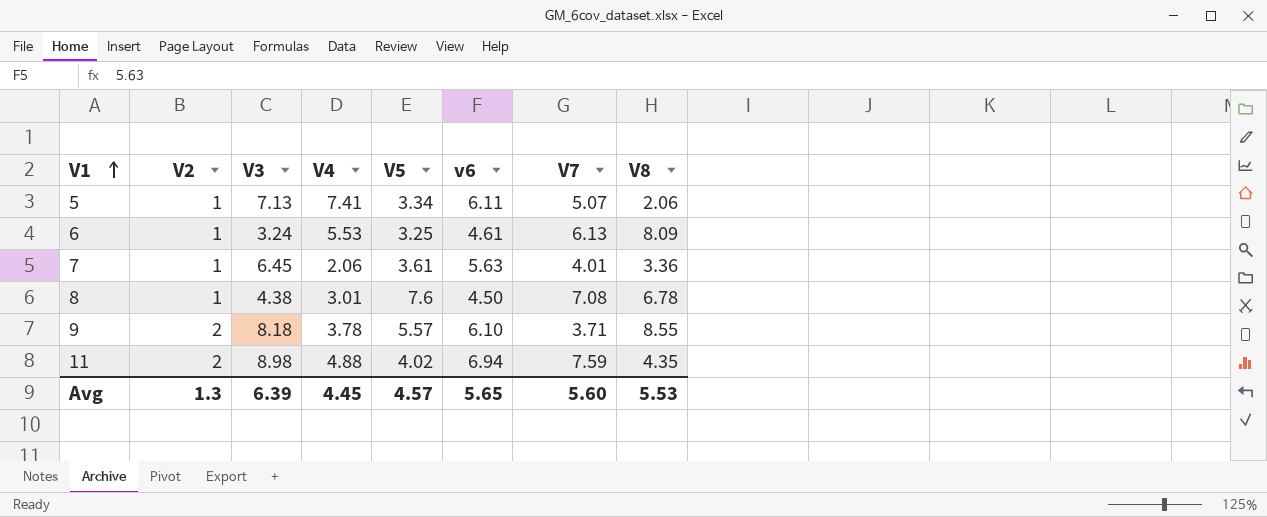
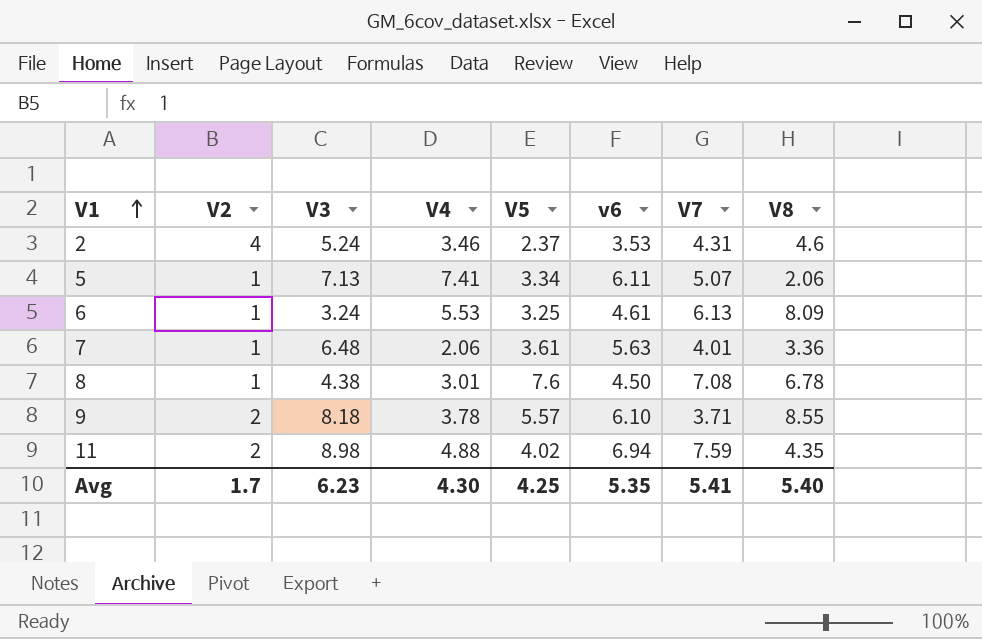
row 2: none -> 4 | 5.24 | 3.46 | 2.37 | 3.53 | 4.31 | 4.6
7 | V3: 6.45 -> 6.48
Avg | V2: 1.3 -> 1.7
Avg | V3: 6.39 -> 6.23
Avg | V4: 4.45 -> 4.30
Avg | V5: 4.57 -> 4.25
Avg | v6: 5.65 -> 5.35
Avg | V7: 5.60 -> 5.41
Avg | V8: 5.53 -> 5.40

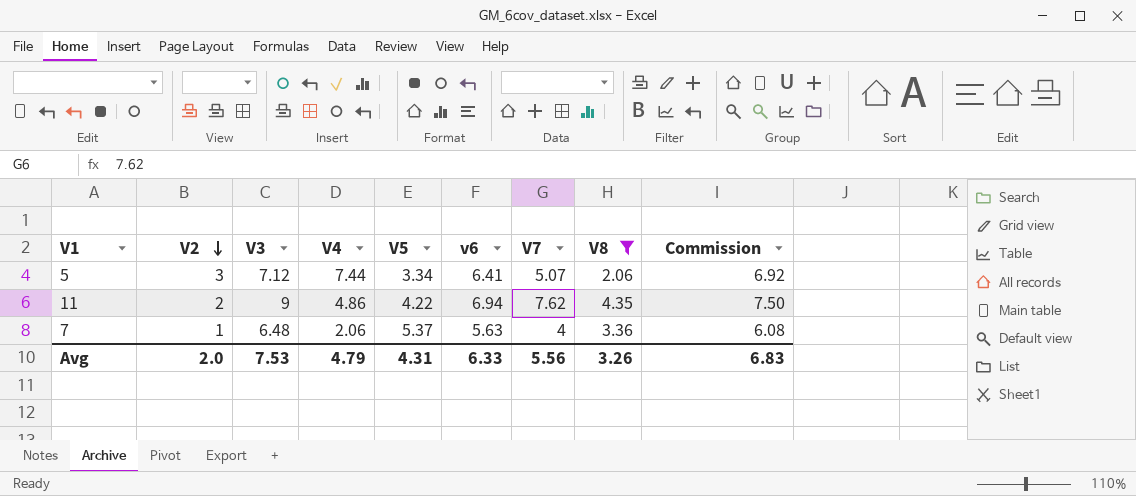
filter: none -> V8 <= 4.35
row order: V1 ascending -> V2 descending
column Commission | formula: none -> [v6] * 1.08
5 | V2: 1 -> 3
5 | V3: 7.13 -> 7.12
5 | V4: 7.41 -> 7.44
5 | v6: 6.11 -> 6.41
11 | V3: 8.98 -> 9
11 | V4: 4.88 -> 4.86
11 | V5: 4.02 -> 4.22
11 | V7: 7.59 -> 7.62
7 | V5: 3.61 -> 5.37
7 | V7: 4.01 -> 4
Avg | V2: 1.7 -> 2.0
Avg | V3: 6.23 -> 7.53
Avg | V4: 4.30 -> 4.79
Avg | V5: 4.25 -> 4.31
Avg | v6: 5.35 -> 6.33
Avg | V7: 5.41 -> 5.56
Avg | V8: 5.40 -> 3.26

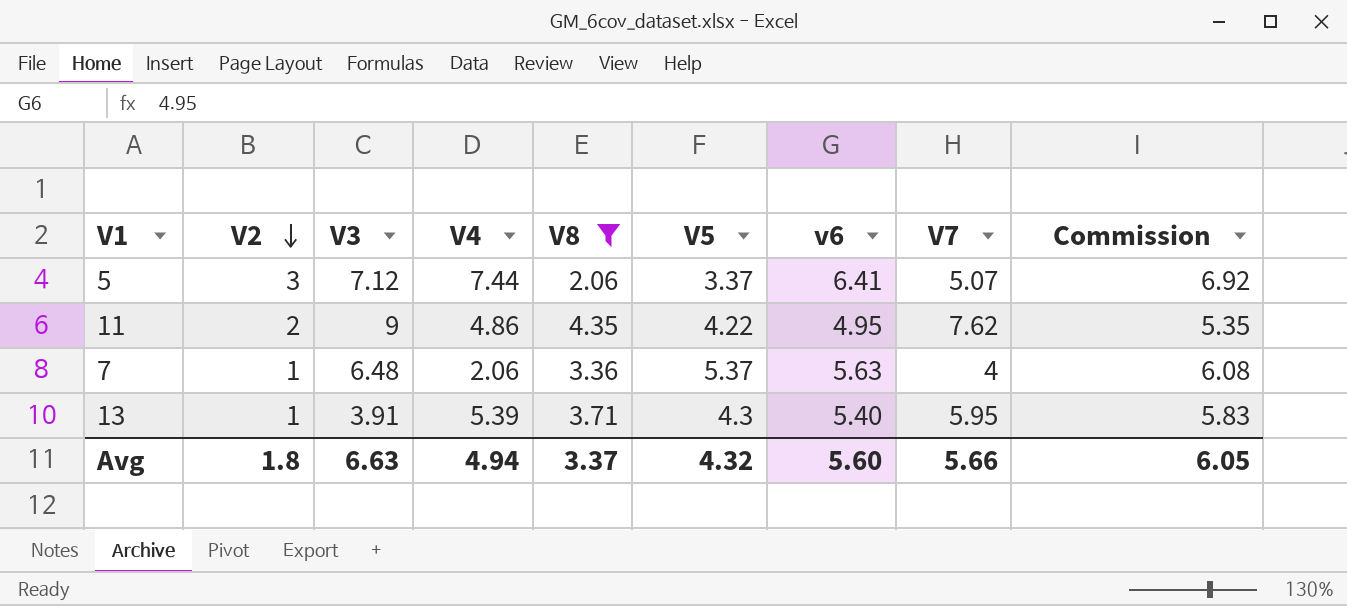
column V8 | position: 8 -> 5
5 | V5: 3.34 -> 3.37
11 | v6: 6.94 -> 4.95
11 | Commission: 7.50 -> 5.35
row 13: none -> 1 | 3.91 | 5.39 | 3.71 | 4.3 | 5.40 | 5.95 | 5.83
Avg | V2: 2.0 -> 1.8
Avg | V3: 7.53 -> 6.63
Avg | V4: 4.79 -> 4.94
Avg | V8: 3.26 -> 3.37
Avg | V5: 4.31 -> 4.32
Avg | v6: 6.33 -> 5.60
Avg | V7: 5.56 -> 5.66
Avg | Commission: 6.83 -> 6.05

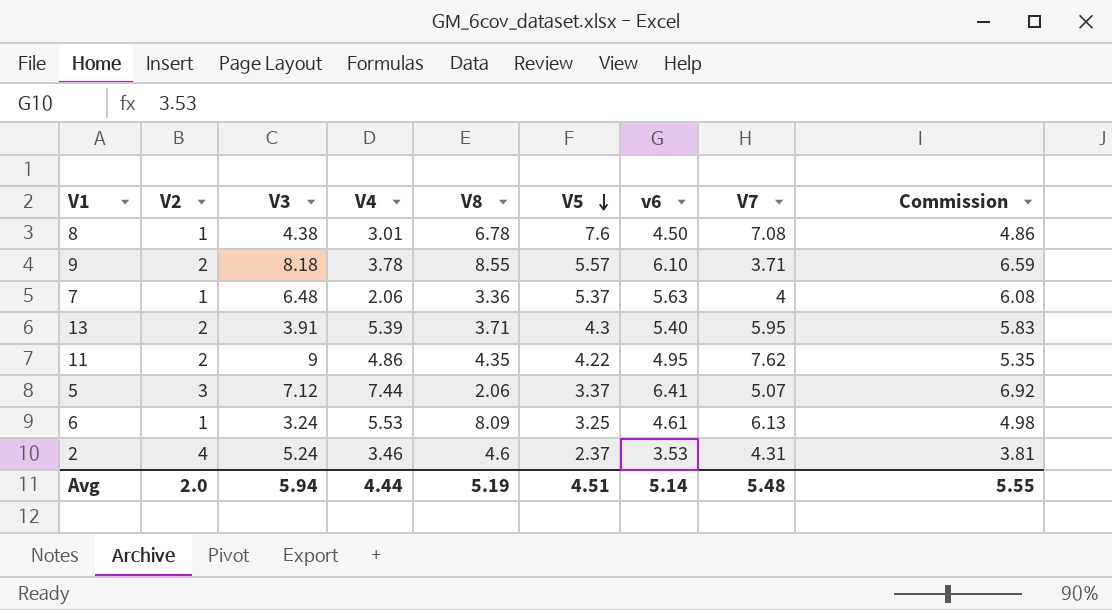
filter: V8 <= 4.35 -> none
row order: V2 descending -> V5 descending
13 | V2: 1 -> 2
Avg | V2: 1.8 -> 2.0
Avg | V3: 6.63 -> 5.94
Avg | V4: 4.94 -> 4.44
Avg | V8: 3.37 -> 5.19
Avg | V5: 4.32 -> 4.51
Avg | v6: 5.60 -> 5.14
Avg | V7: 5.66 -> 5.48
Avg | Commission: 6.05 -> 5.55

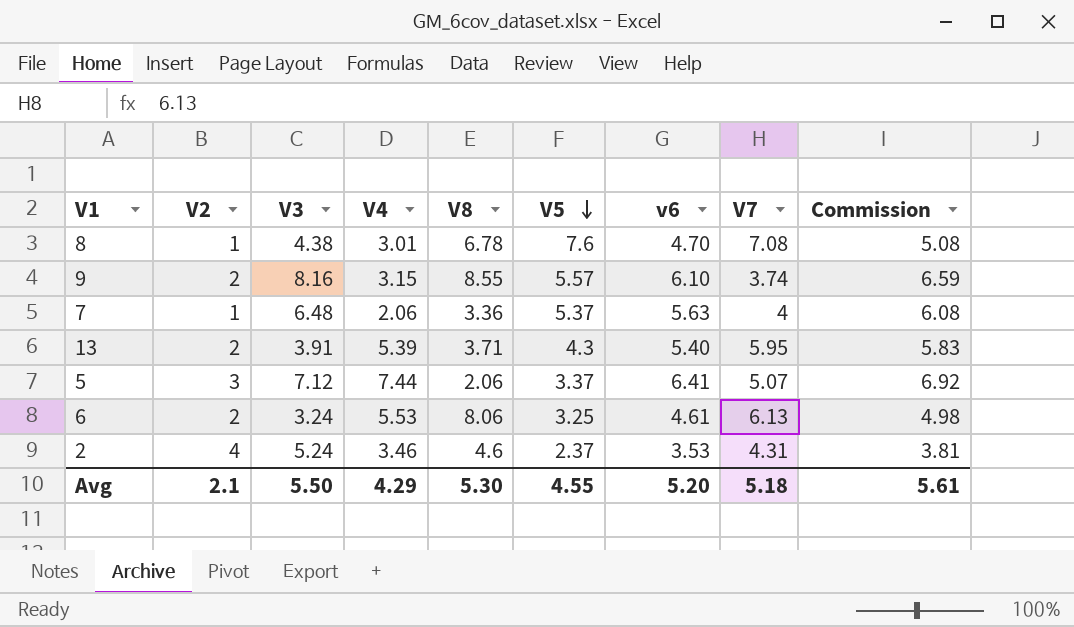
row 11: 2 | 9 | 4.86 | 4.35 | 4.22 | 4.95 | 7.62 | 5.35 -> none
8 | v6: 4.50 -> 4.70
8 | Commission: 4.86 -> 5.08
9 | V3: 8.18 -> 8.16
9 | V4: 3.78 -> 3.15
9 | V7: 3.71 -> 3.74
6 | V2: 1 -> 2
6 | V8: 8.09 -> 8.06
Avg | V2: 2.0 -> 2.1
Avg | V3: 5.94 -> 5.50
Avg | V4: 4.44 -> 4.29
Avg | V8: 5.19 -> 5.30
Avg | V5: 4.51 -> 4.55
Avg | v6: 5.14 -> 5.20
Avg | V7: 5.48 -> 5.18
Avg | Commission: 5.55 -> 5.61

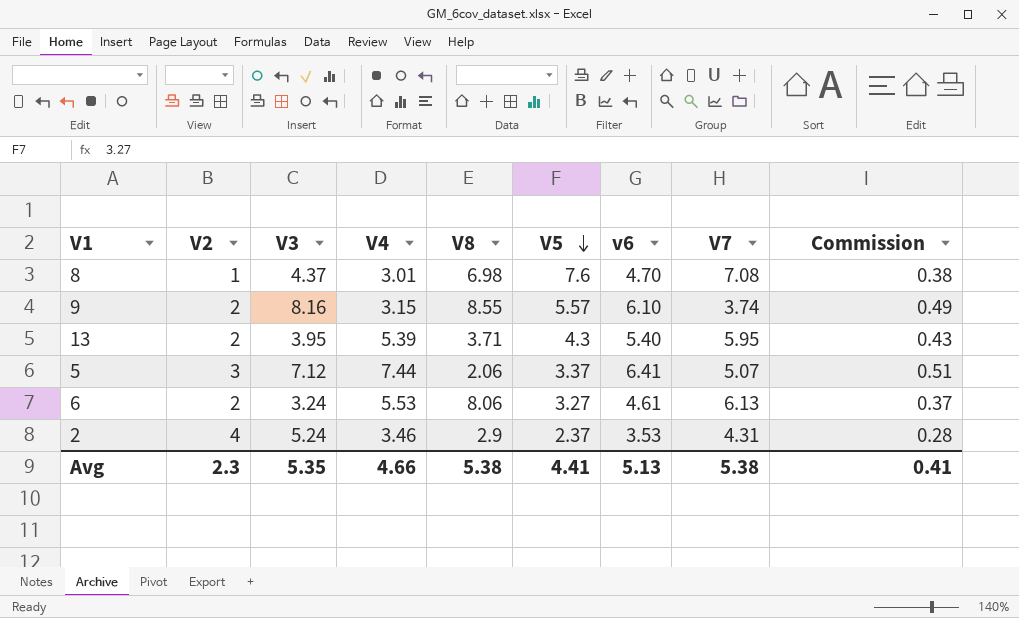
column Commission | formula: [v6] * 1.08 -> [v6] * 0.08
row 7: 1 | 6.48 | 2.06 | 3.36 | 5.37 | 5.63 | 4 | 6.08 -> none
8 | V3: 4.38 -> 4.37
8 | V8: 6.78 -> 6.98
13 | V3: 3.91 -> 3.95
6 | V5: 3.25 -> 3.27
2 | V8: 4.6 -> 2.9
Avg | V2: 2.1 -> 2.3
Avg | V3: 5.50 -> 5.35
Avg | V4: 4.29 -> 4.66
Avg | V8: 5.30 -> 5.38
Avg | V5: 4.55 -> 4.41
Avg | v6: 5.20 -> 5.13
Avg | V7: 5.18 -> 5.38
Avg | Commission: 5.61 -> 0.41

